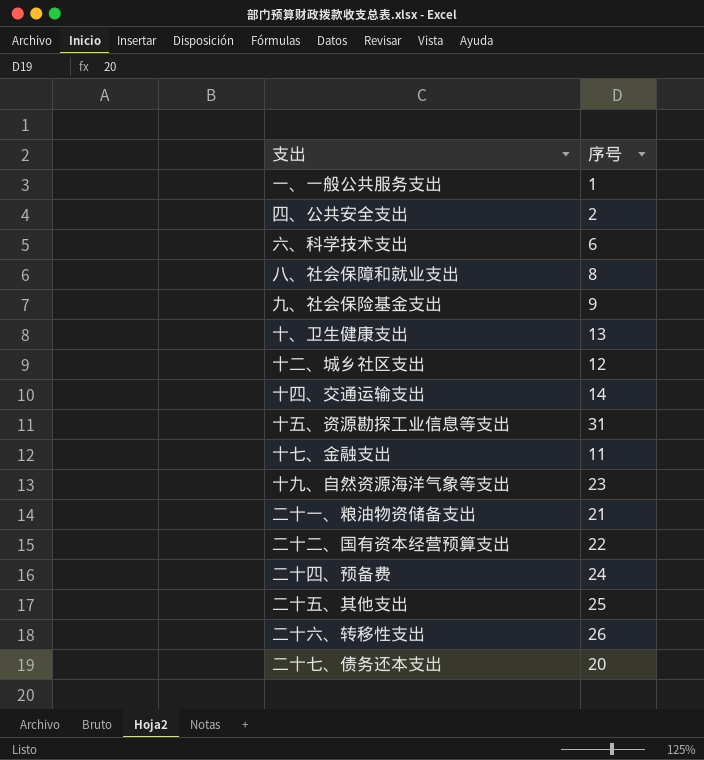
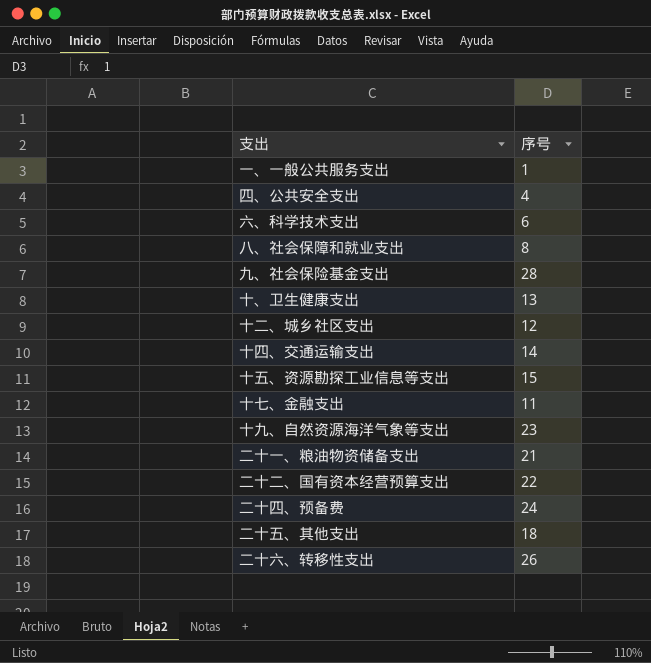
row 二十七、债务还本支出: 20 -> none
四、公共安全支出 | 序号: 2 -> 4
九、社会保险基金支出 | 序号: 9 -> 28
十五、资源勘探工业信息等支出 | 序号: 31 -> 15
二十五、其他支出 | 序号: 25 -> 18

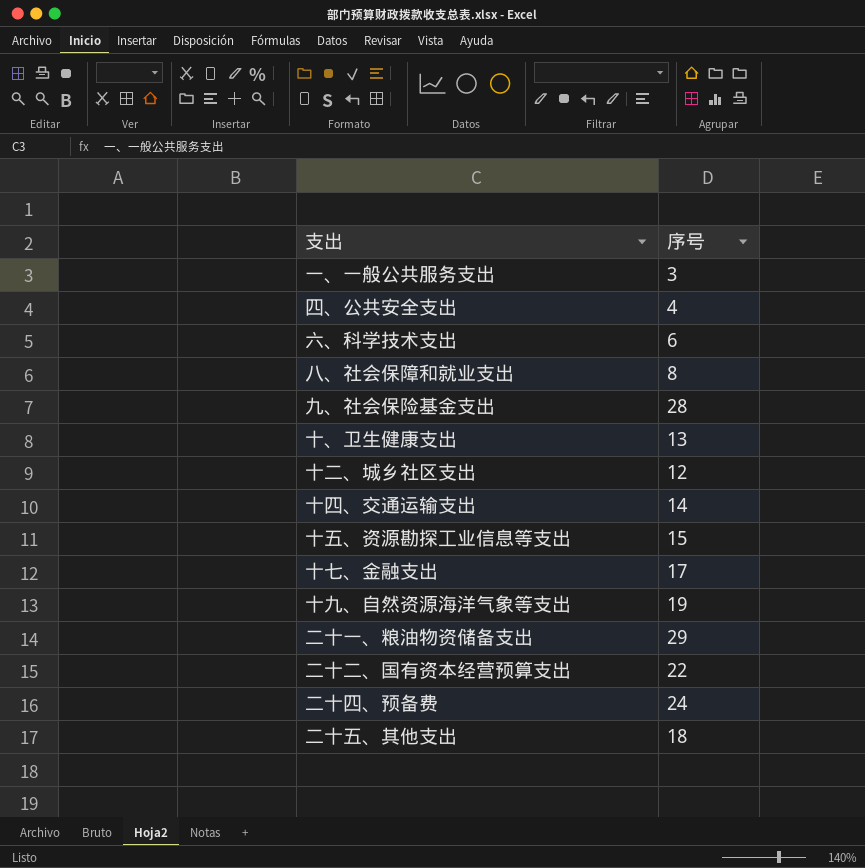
row 二十六、转移性支出: 26 -> none
一、一般公共服务支出 | 序号: 1 -> 3
十七、金融支出 | 序号: 11 -> 17
十九、自然资源海洋气象等支出 | 序号: 23 -> 19
二十一、粮油物资储备支出 | 序号: 21 -> 29

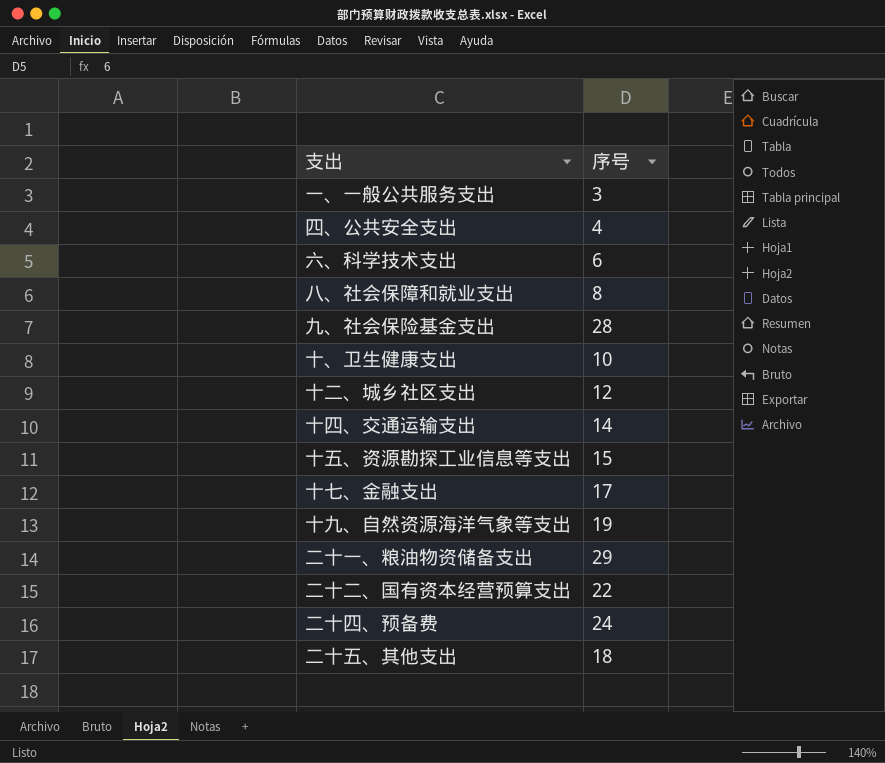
十、卫生健康支出 | 序号: 13 -> 10

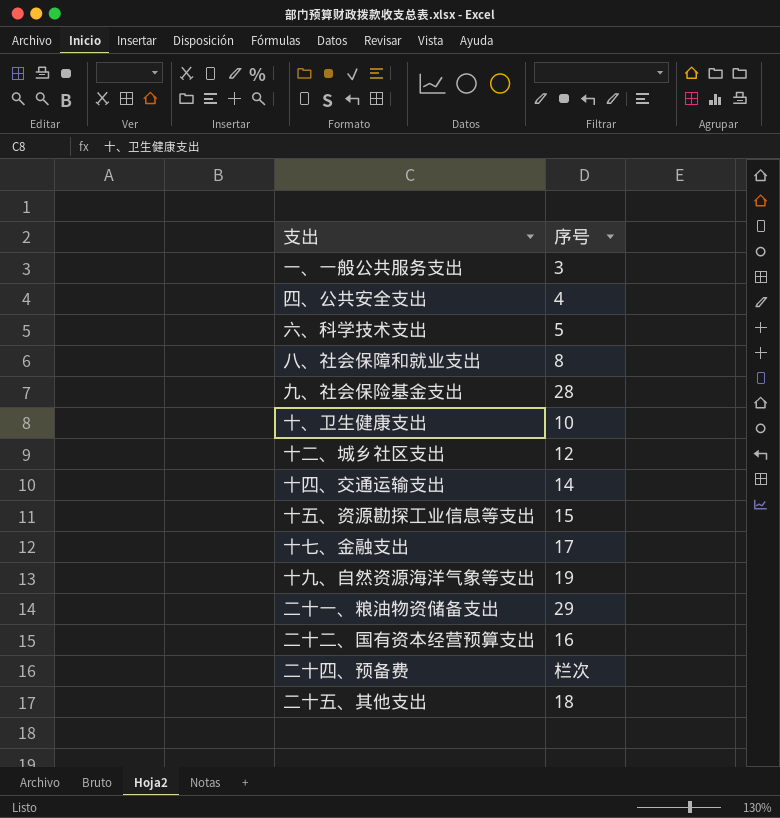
六、科学技术支出 | 序号: 6 -> 5
二十二、国有资本经营预算支出 | 序号: 22 -> 16
二十四、预备费 | 序号: 24 -> 栏次

